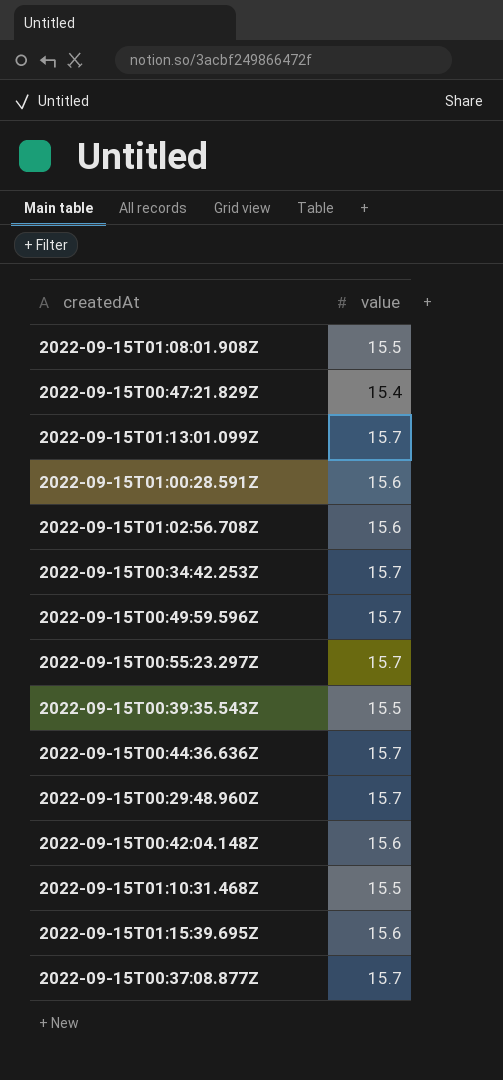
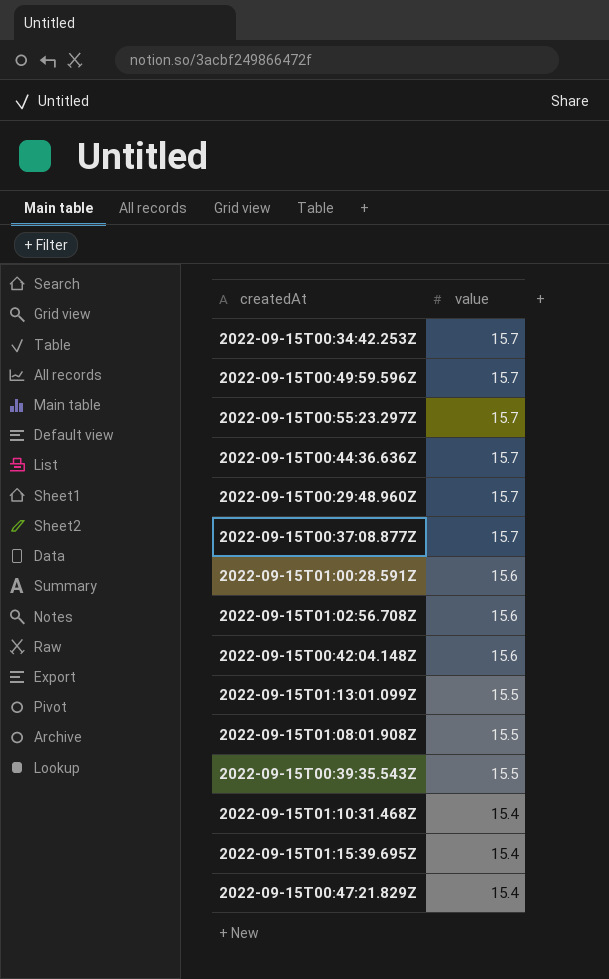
row order: none -> value descending
2022-09-15T01:13:01.099Z | value: 15.7 -> 15.5
2022-09-15T01:10:31.468Z | value: 15.5 -> 15.4
2022-09-15T01:15:39.695Z | value: 15.6 -> 15.4

